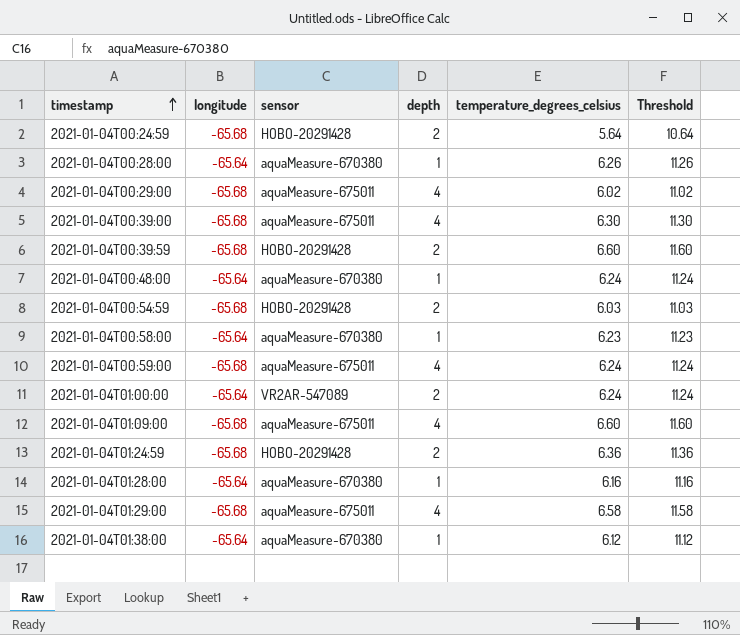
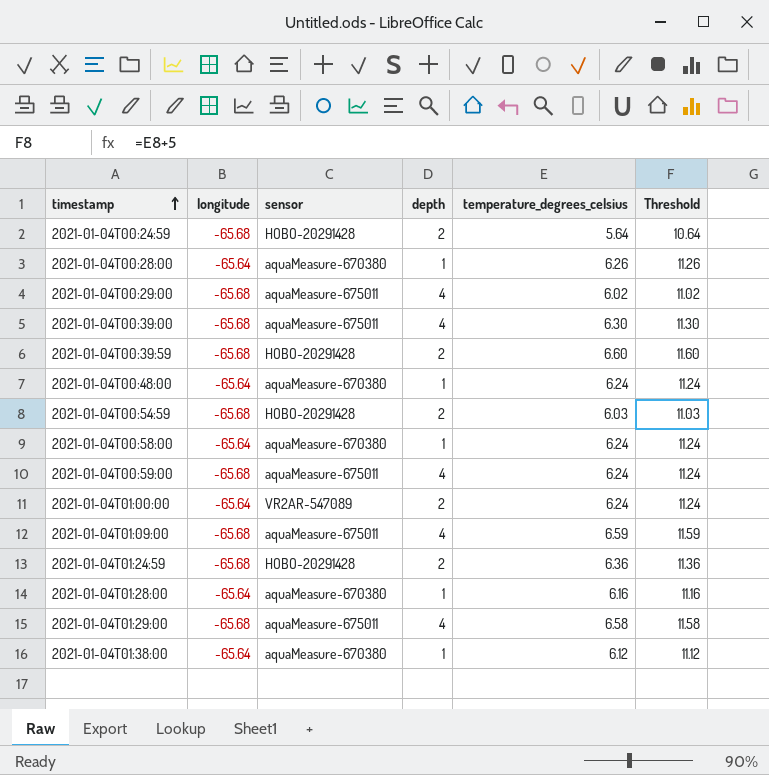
2021-01-04T00:58:00 | temperature_degrees_celsius: 6.23 -> 6.24
2021-01-04T00:58:00 | Threshold: 11.23 -> 11.24
2021-01-04T01:09:00 | temperature_degrees_celsius: 6.60 -> 6.59
2021-01-04T01:09:00 | Threshold: 11.60 -> 11.59

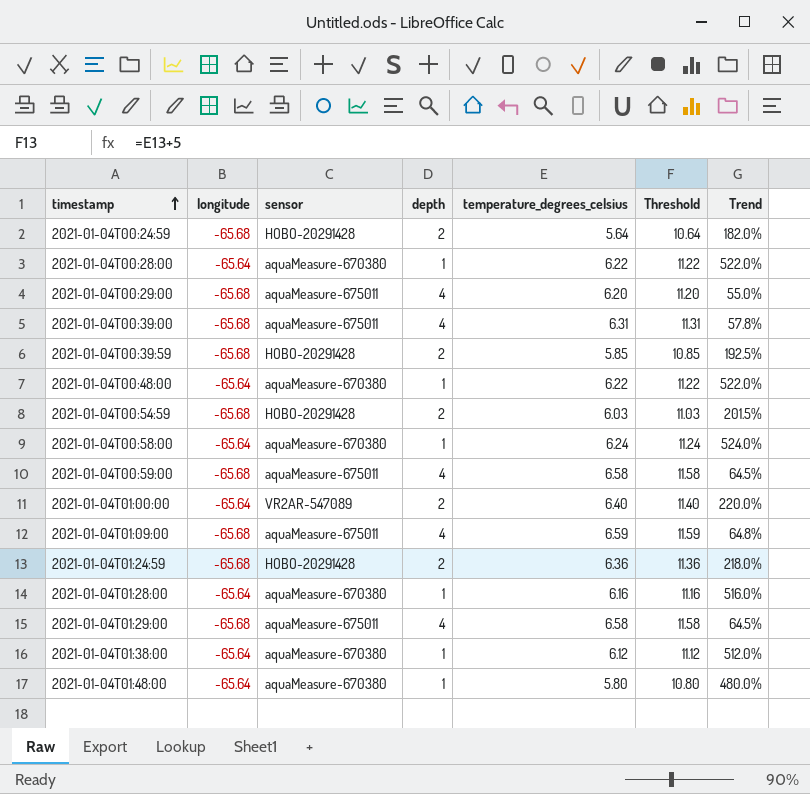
column Trend | formula: none -> ([temperature_degrees_celsius] - [depth]) / [depth]
2021-01-04T00:28:00 | temperature_degrees_celsius: 6.26 -> 6.22
2021-01-04T00:28:00 | Threshold: 11.26 -> 11.22
2021-01-04T00:29:00 | temperature_degrees_celsius: 6.02 -> 6.20
2021-01-04T00:29:00 | Threshold: 11.02 -> 11.20
2021-01-04T00:39:00 | temperature_degrees_celsius: 6.30 -> 6.31
2021-01-04T00:39:00 | Threshold: 11.30 -> 11.31
2021-01-04T00:39:59 | temperature_degrees_celsius: 6.60 -> 5.85
2021-01-04T00:39:59 | Threshold: 11.60 -> 10.85
2021-01-04T00:48:00 | temperature_degrees_celsius: 6.24 -> 6.22
2021-01-04T00:48:00 | Threshold: 11.24 -> 11.22
2021-01-04T00:59:00 | temperature_degrees_celsius: 6.24 -> 6.58
2021-01-04T00:59:00 | Threshold: 11.24 -> 11.58
2021-01-04T01:00:00 | temperature_degrees_celsius: 6.24 -> 6.40
2021-01-04T01:00:00 | Threshold: 11.24 -> 11.40
row 2021-01-04T01:48:00: none -> -65.64 | aquaMeasure-670380 | 1 | 5.80 | 10.80 | 480.0%

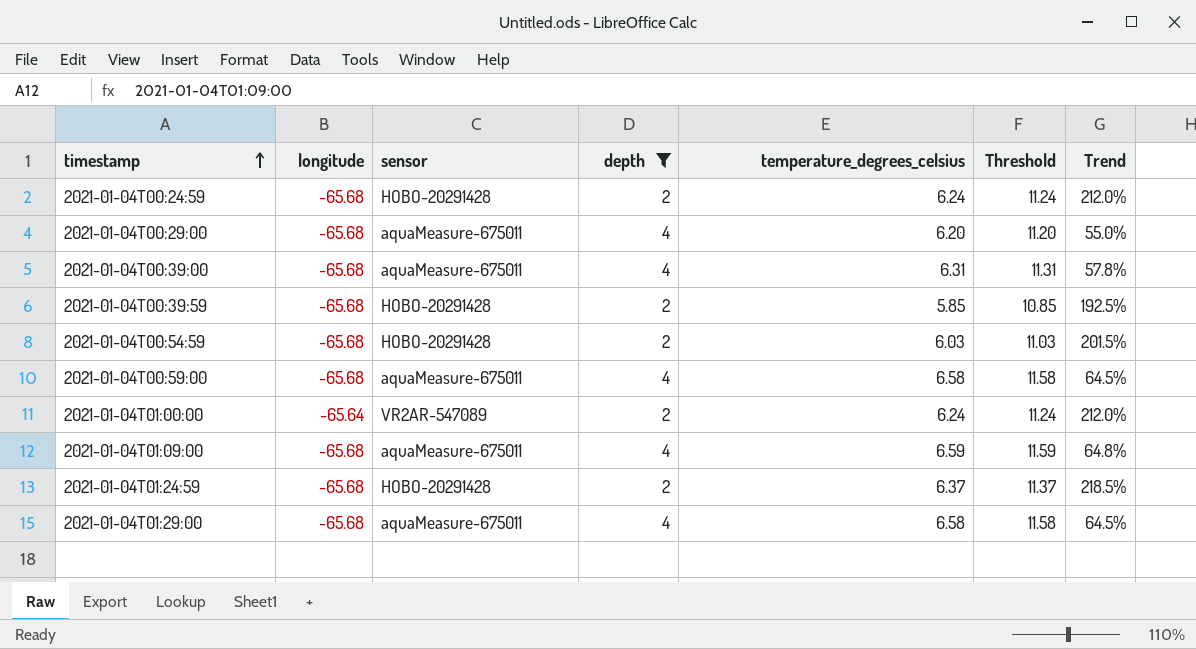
filter: none -> depth != 1
2021-01-04T00:24:59 | temperature_degrees_celsius: 5.64 -> 6.24
2021-01-04T00:24:59 | Threshold: 10.64 -> 11.24
2021-01-04T00:24:59 | Trend: 182.0% -> 212.0%
2021-01-04T01:00:00 | temperature_degrees_celsius: 6.40 -> 6.24
2021-01-04T01:00:00 | Threshold: 11.40 -> 11.24
2021-01-04T01:00:00 | Trend: 220.0% -> 212.0%
2021-01-04T01:24:59 | temperature_degrees_celsius: 6.36 -> 6.37
2021-01-04T01:24:59 | Threshold: 11.36 -> 11.37
2021-01-04T01:24:59 | Trend: 218.0% -> 218.5%

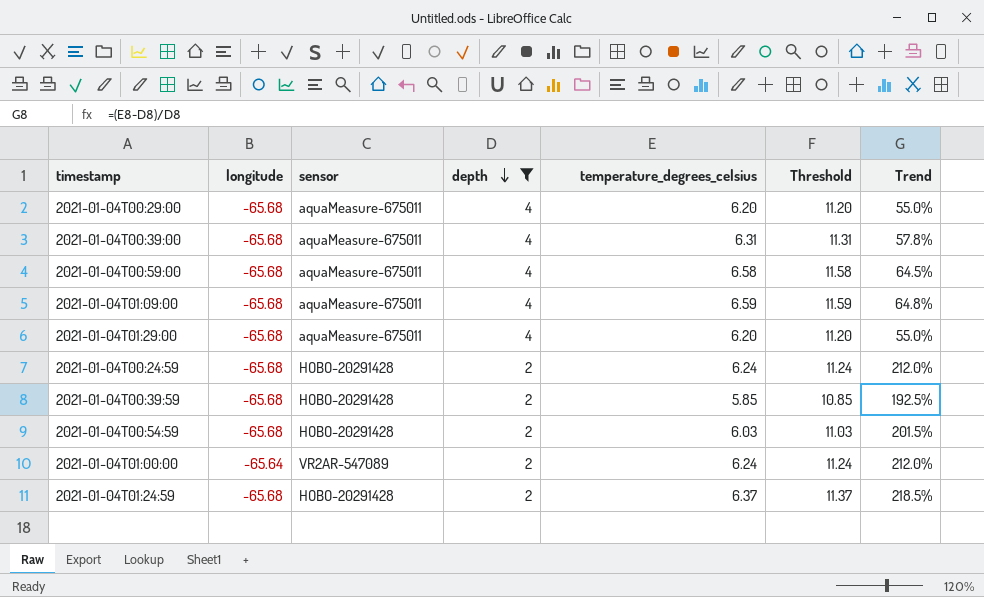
row order: timestamp ascending -> depth descending
2021-01-04T01:29:00 | temperature_degrees_celsius: 6.58 -> 6.20
2021-01-04T01:29:00 | Threshold: 11.58 -> 11.20
2021-01-04T01:29:00 | Trend: 64.5% -> 55.0%

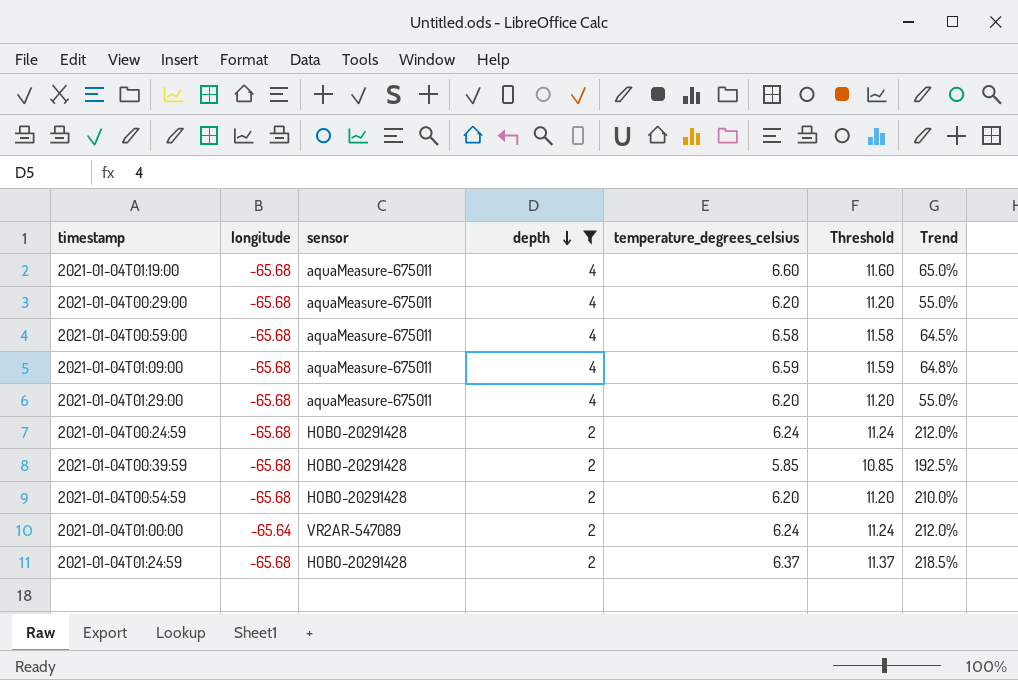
row 2021-01-04T00:39:00: -65.68 | aquaMeasure-675011 | 4 | 6.31 | 11.31 | 57.8% -> none
row 2021-01-04T01:19:00: none -> -65.68 | aquaMeasure-675011 | 4 | 6.60 | 11.60 | 65.0%
2021-01-04T00:54:59 | temperature_degrees_celsius: 6.03 -> 6.20
2021-01-04T00:54:59 | Threshold: 11.03 -> 11.20
2021-01-04T00:54:59 | Trend: 201.5% -> 210.0%

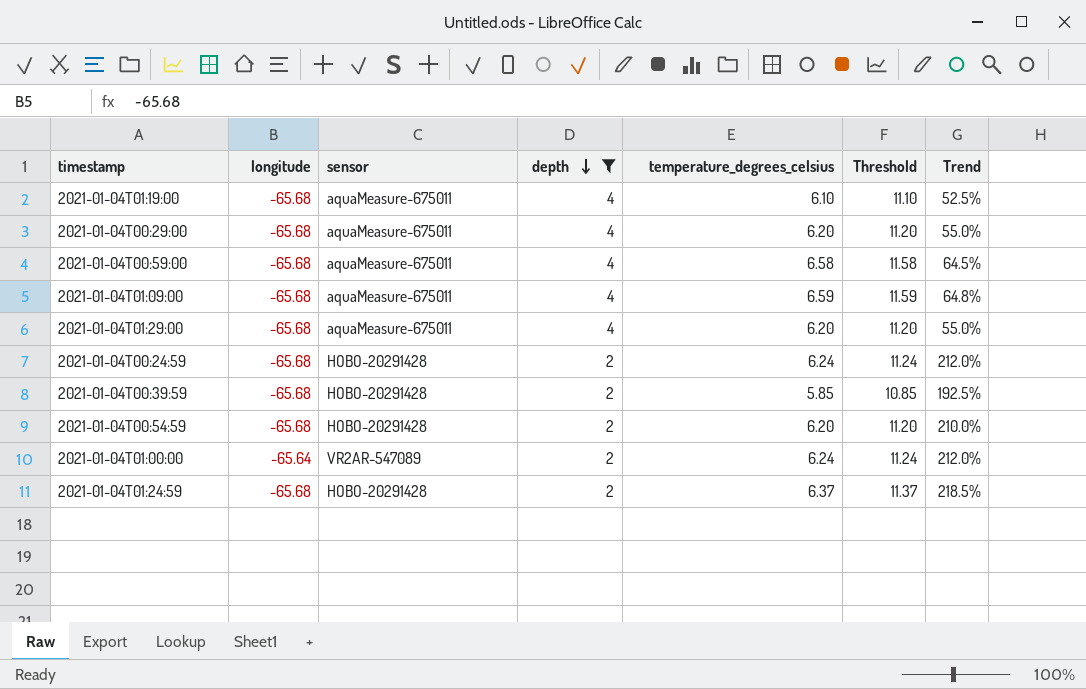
2021-01-04T01:19:00 | temperature_degrees_celsius: 6.60 -> 6.10
2021-01-04T01:19:00 | Threshold: 11.60 -> 11.10
2021-01-04T01:19:00 | Trend: 65.0% -> 52.5%

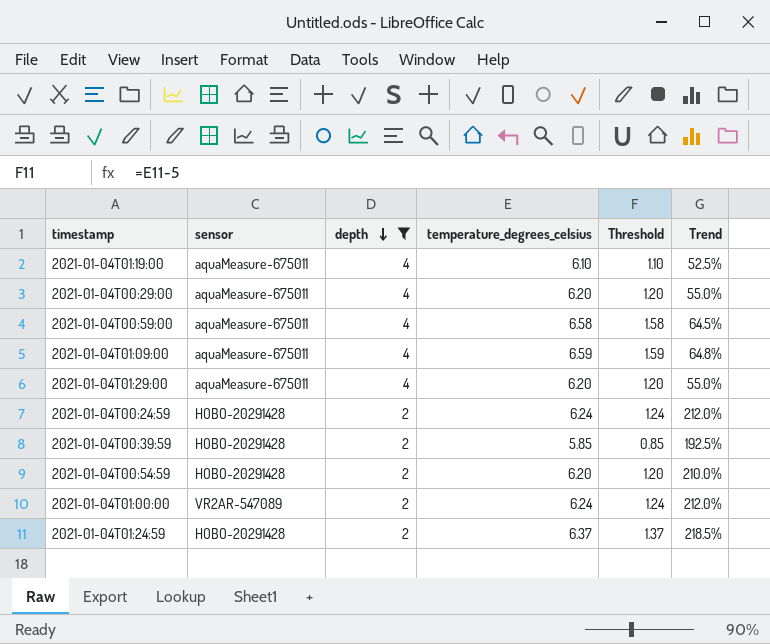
column longitude | position: 2 -> none
column Threshold | formula: [temperature_degrees_celsius] + 5 -> [temperature_degrees_celsius] - 5

